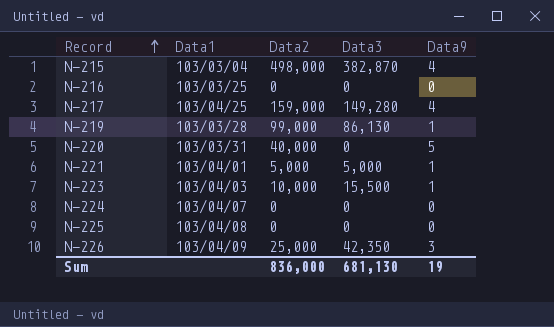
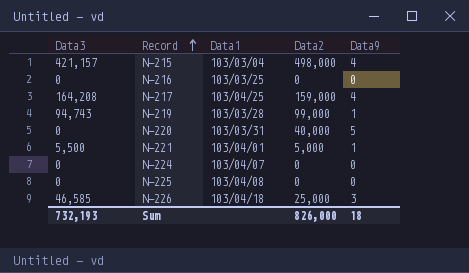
column Data3 | position: 4 -> 1
row N-223: 103/04/03 | 10,000 | 15,500 | 1 -> none
N-215 | Data3: 382,870 -> 421,157
N-217 | Data3: 149,280 -> 164,208
N-219 | Data3: 86,130 -> 94,743
N-221 | Data3: 5,000 -> 5,500
N-226 | Data3: 42,350 -> 46,585
N-226 | Data1: 103/04/09 -> 103/04/18
Sum | Data3: 681,130 -> 732,193
Sum | Data2: 836,000 -> 826,000
Sum | Data9: 19 -> 18

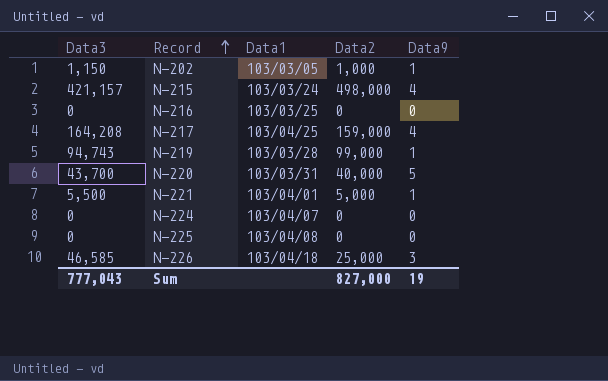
row N-202: none -> 1,150 | 103/03/05 | 1,000 | 1
N-215 | Data1: 103/03/04 -> 103/03/24
N-220 | Data3: 0 -> 43,700
Sum | Data3: 732,193 -> 777,043
Sum | Data2: 826,000 -> 827,000
Sum | Data9: 18 -> 19

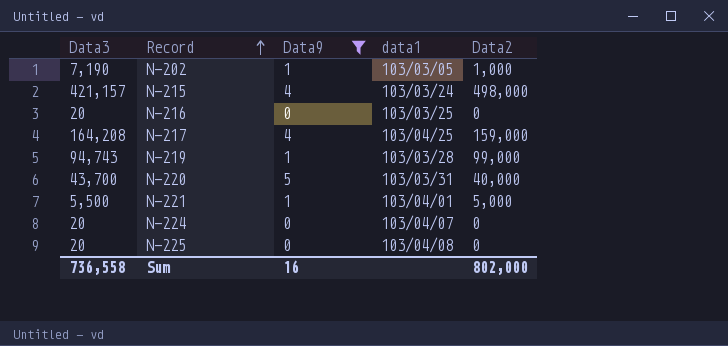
filter: none -> Data9 != 3
column Data9 | position: 5 -> 3
column name: Data1 -> data1
N-202 | Data3: 1,150 -> 7,190
N-216 | Data3: 0 -> 20
N-224 | Data3: 0 -> 20
N-225 | Data3: 0 -> 20
Sum | Data3: 777,043 -> 736,558
Sum | Data9: 19 -> 16
Sum | Data2: 827,000 -> 802,000

